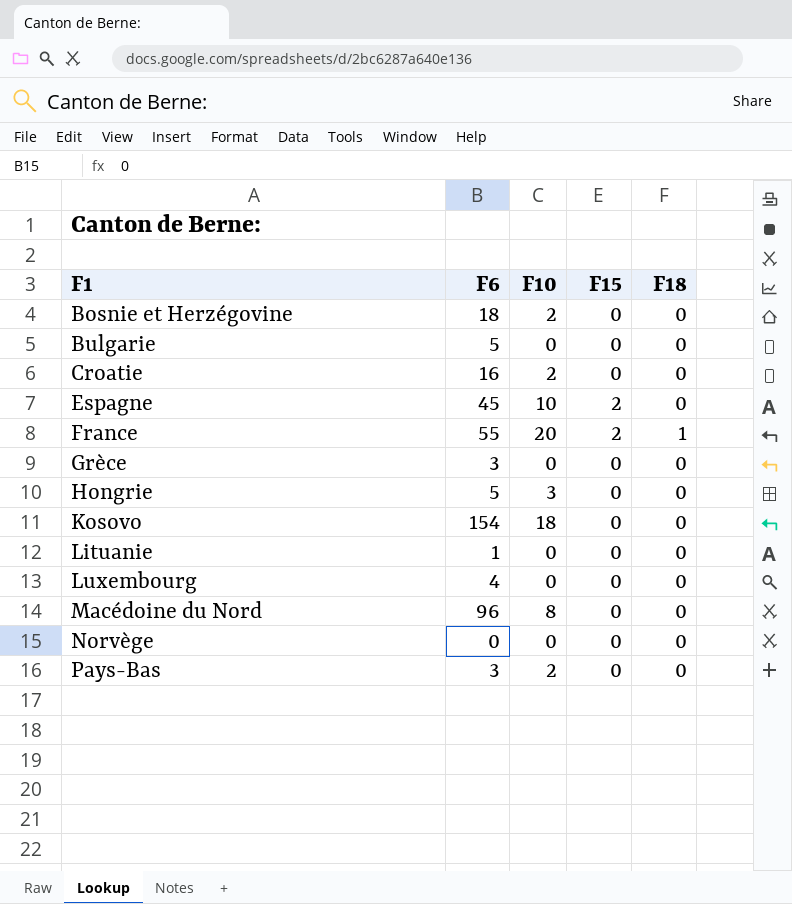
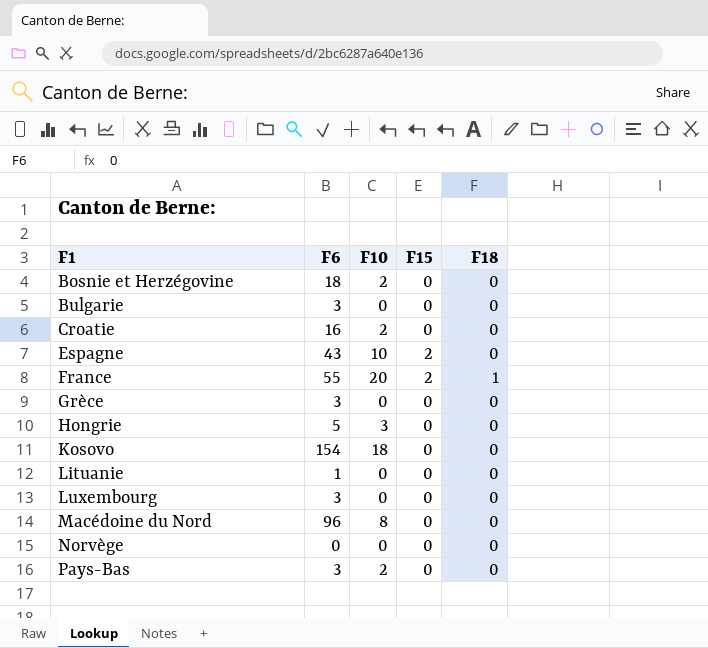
Bulgarie | F6: 5 -> 3
Espagne | F6: 45 -> 43
Luxembourg | F6: 4 -> 3

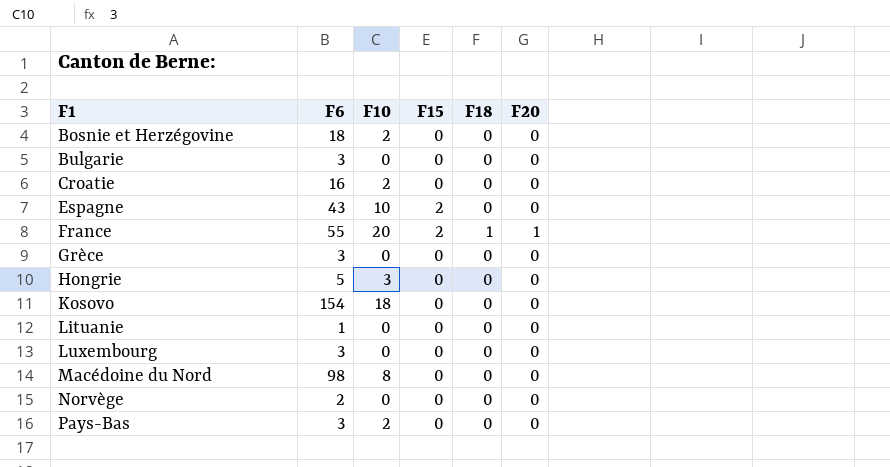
column F20 | position: none -> 6
Macédoine du Nord | F6: 96 -> 98
Norvège | F6: 0 -> 2

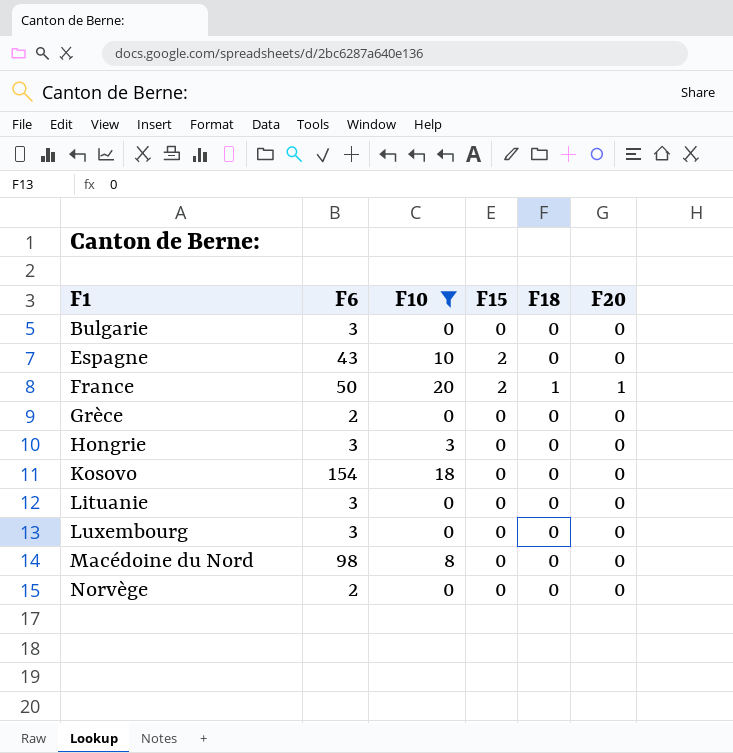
filter: none -> F10 != 2
France | F6: 55 -> 50
Grèce | F6: 3 -> 2
Hongrie | F6: 5 -> 3
Lituanie | F6: 1 -> 3

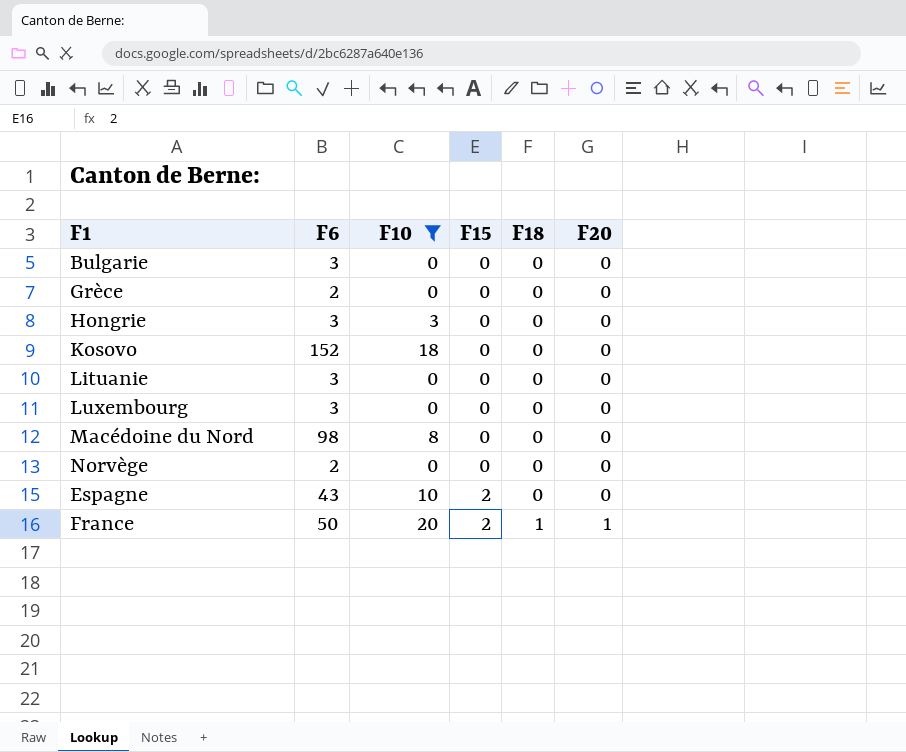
row order: F1 ascending -> F15 ascending
Kosovo | F6: 154 -> 152

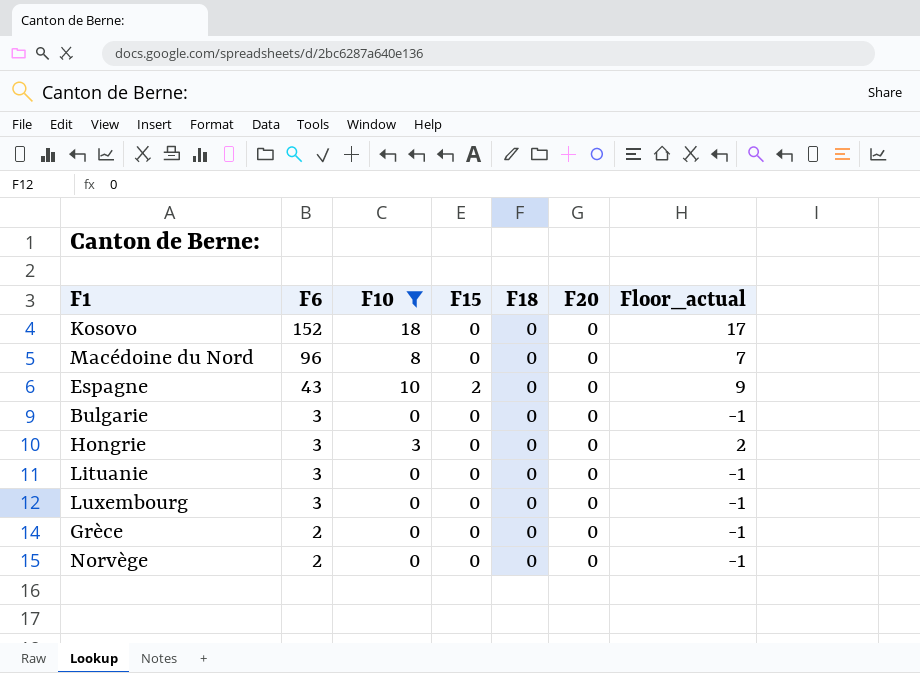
row order: F15 ascending -> F6 descending
column Floor_actual | formula: none -> [F10] - 1
row France: 50 | 20 | 2 | 1 | 1 -> none
Macédoine du Nord | F6: 98 -> 96

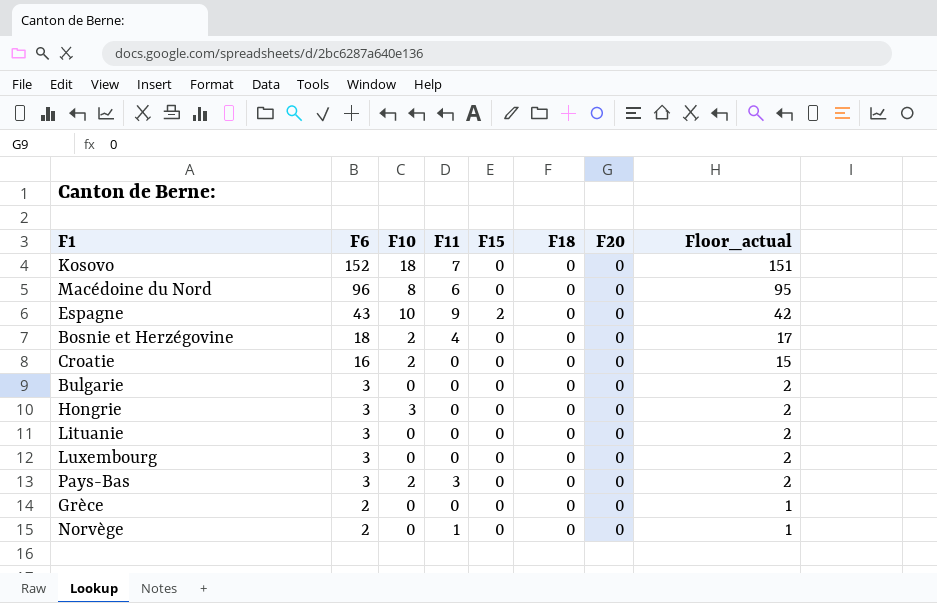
filter: F10 != 2 -> none
column F11 | position: none -> 4
column Floor_actual | formula: [F10] - 1 -> [F6] - 1

